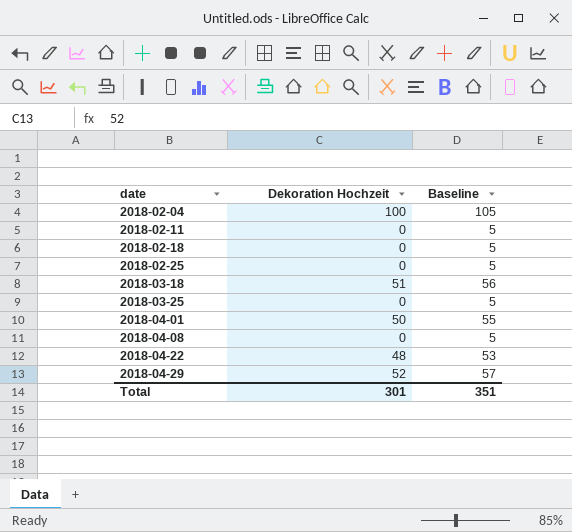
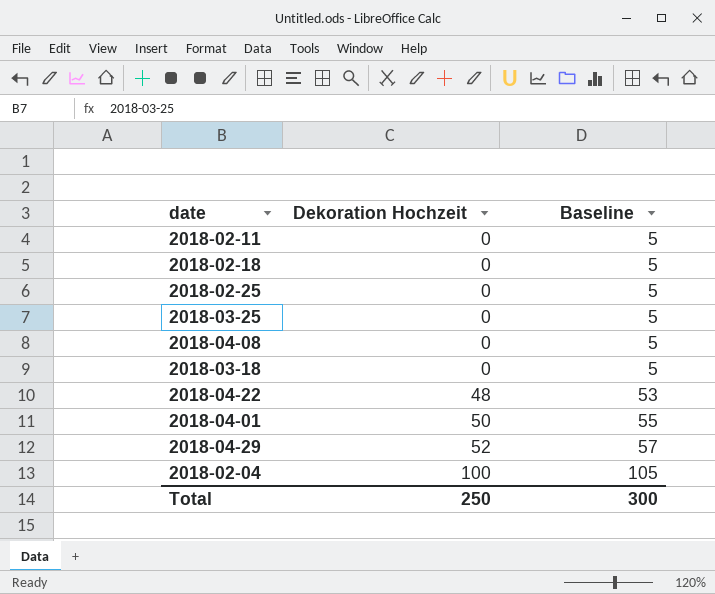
row order: date ascending -> Dekoration Hochzeit ascending
2018-03-18 | Dekoration Hochzeit: 51 -> 0
2018-03-18 | Baseline: 56 -> 5
Total | Dekoration Hochzeit: 301 -> 250
Total | Baseline: 351 -> 300

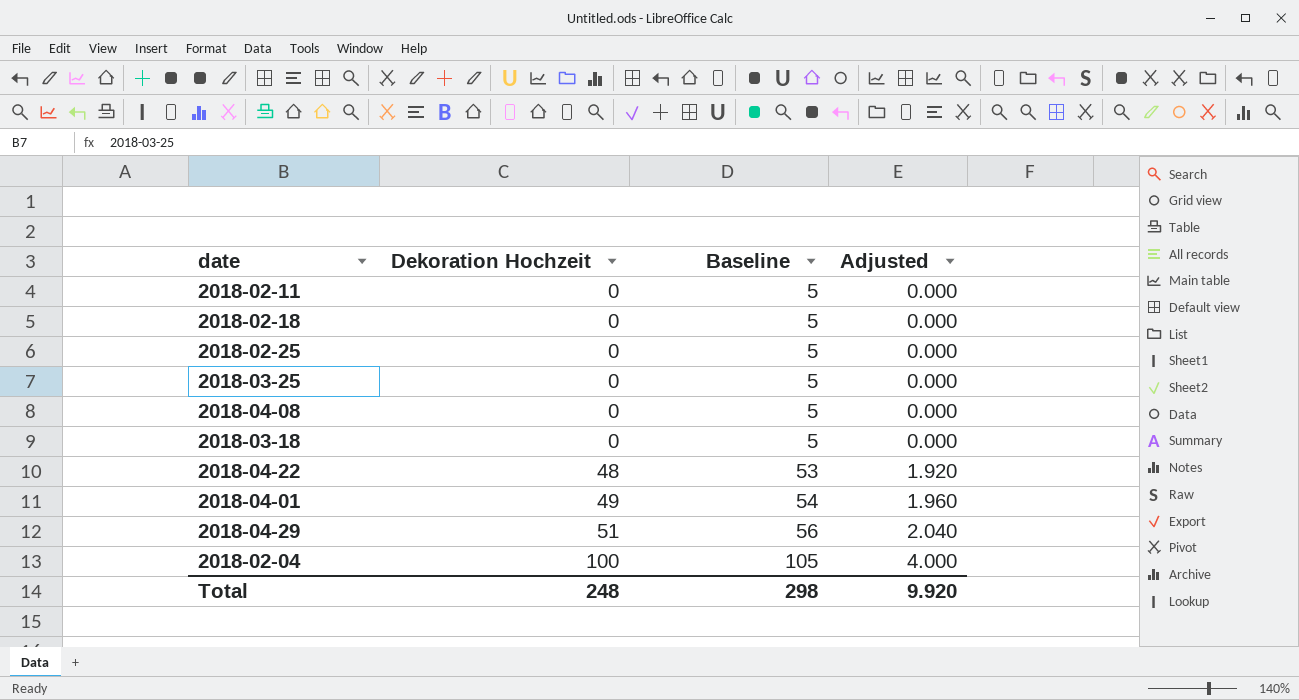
column Adjusted | formula: none -> [Dekoration Hochzeit] * 0.04
2018-04-01 | Dekoration Hochzeit: 50 -> 49
2018-04-01 | Baseline: 55 -> 54
2018-04-29 | Dekoration Hochzeit: 52 -> 51
2018-04-29 | Baseline: 57 -> 56
Total | Dekoration Hochzeit: 250 -> 248
Total | Baseline: 300 -> 298

